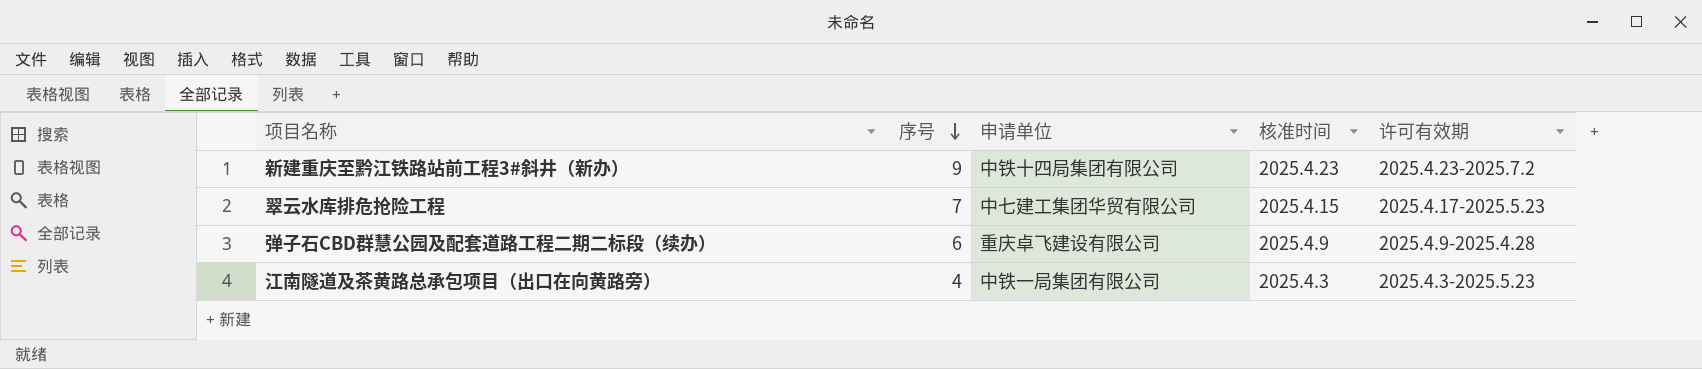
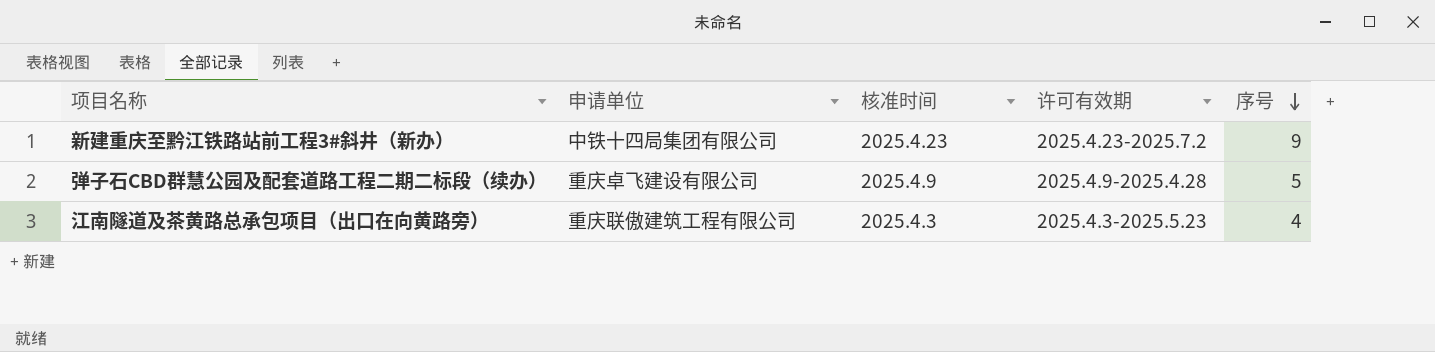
column 序号 | position: 2 -> 5
row 翠云水库排危抢险工程: 7 | 中七建工集团华贸有限公司 | 2025.4.15 | 2025.4.17-2025.5.23 -> none
弹子石CBD群慧公园及配套道路工程二期二标段（续办） | 序号: 6 -> 5
江南隧道及茶黄路总承包项目（出口在向黄路旁） | 申请单位: 中铁一局集团有限公司 -> 重庆联傲建筑工程有限公司

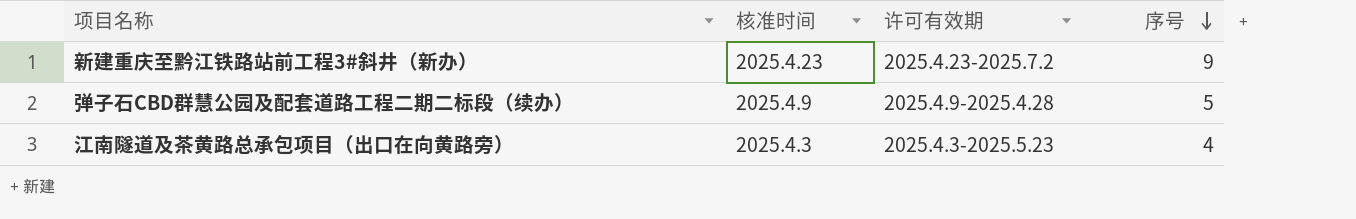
column 申请单位 | position: 2 -> none

